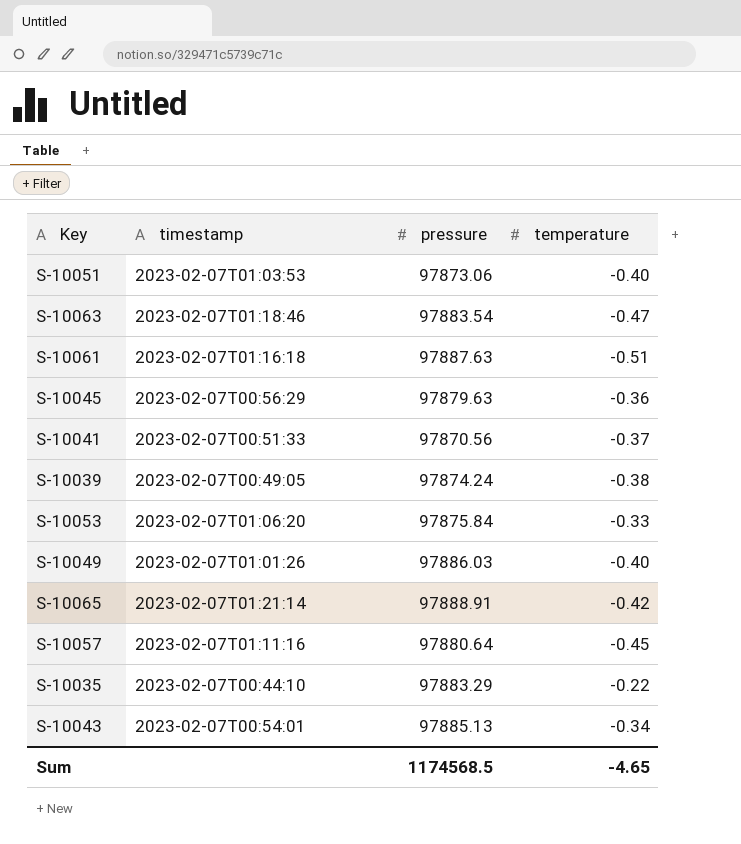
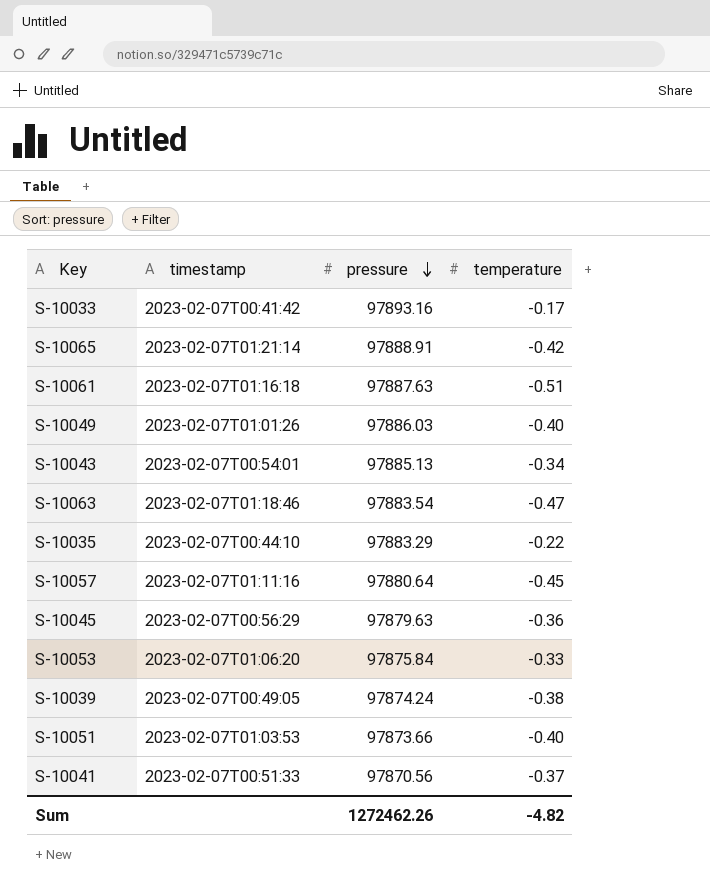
row order: none -> pressure descending
row S-10033: none -> 2023-02-07T00:41:42 | 97893.16 | -0.17
S-10051 | pressure: 97873.06 -> 97873.66
Sum | pressure: 1174568.5 -> 1272462.26
Sum | temperature: -4.65 -> -4.82

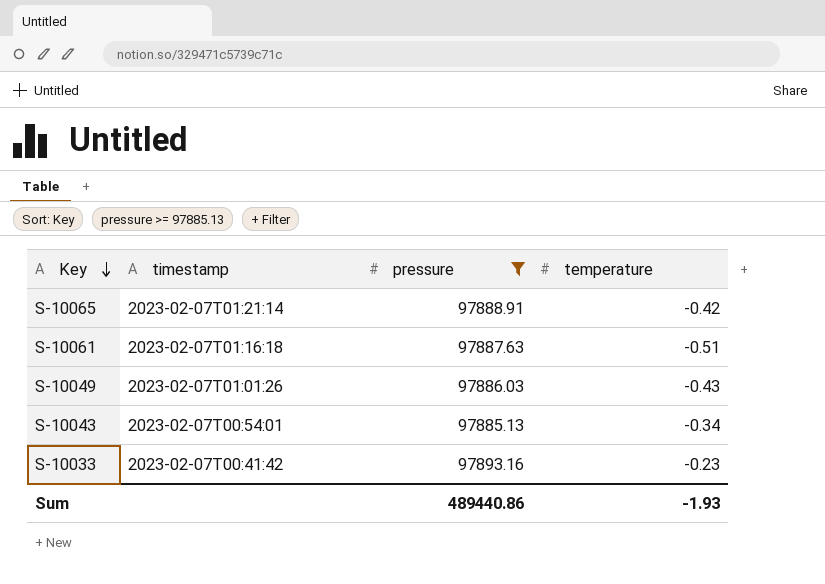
filter: none -> pressure >= 97885.13
row order: pressure descending -> Key descending
S-10049 | temperature: -0.40 -> -0.43
S-10033 | temperature: -0.17 -> -0.23
Sum | pressure: 1272462.26 -> 489440.86
Sum | temperature: -4.82 -> -1.93

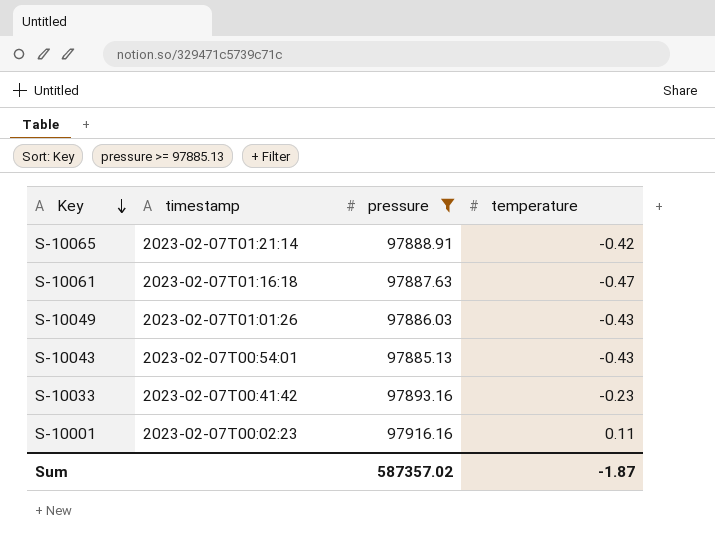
S-10061 | temperature: -0.51 -> -0.47
S-10043 | temperature: -0.34 -> -0.43
row S-10001: none -> 2023-02-07T00:02:23 | 97916.16 | 0.11
Sum | pressure: 489440.86 -> 587357.02
Sum | temperature: -1.93 -> -1.87

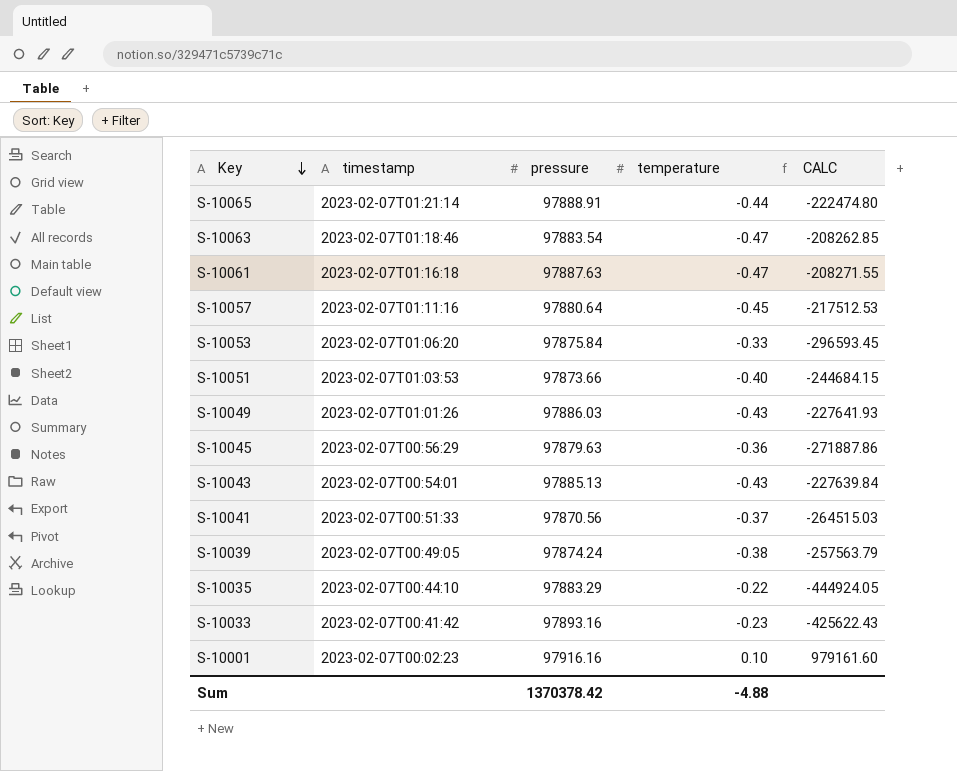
filter: pressure >= 97885.13 -> none
column CALC | formula: none -> [pressure] / [temperature]
S-10065 | temperature: -0.42 -> -0.44
S-10001 | temperature: 0.11 -> 0.10
Sum | pressure: 587357.02 -> 1370378.42
Sum | temperature: -1.87 -> -4.88

